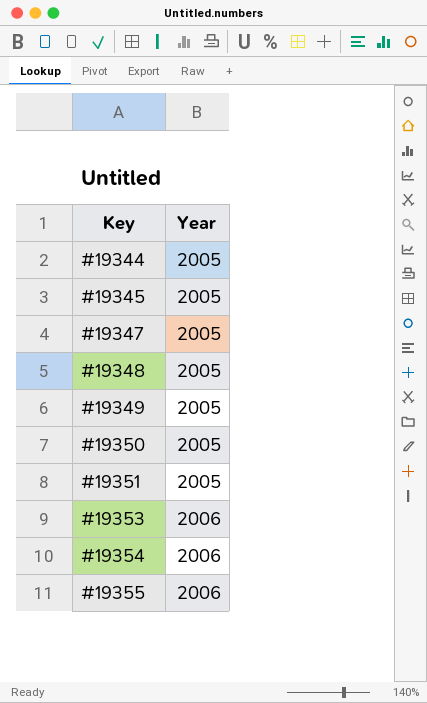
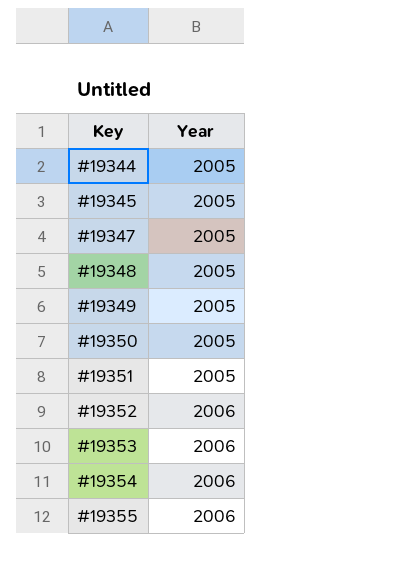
row #19352: none -> 2006

